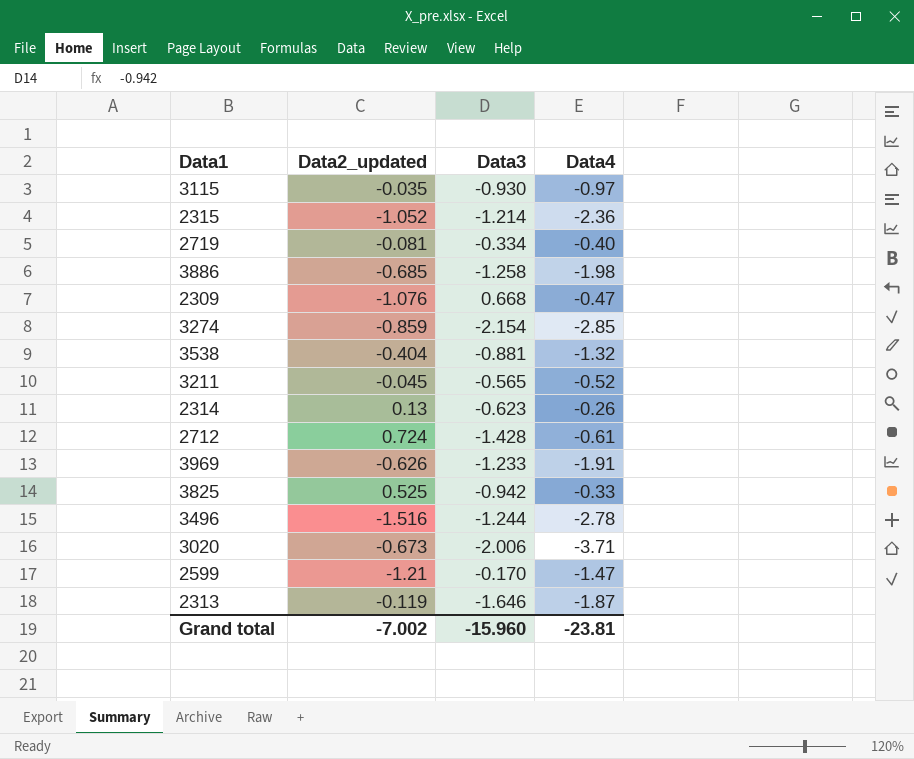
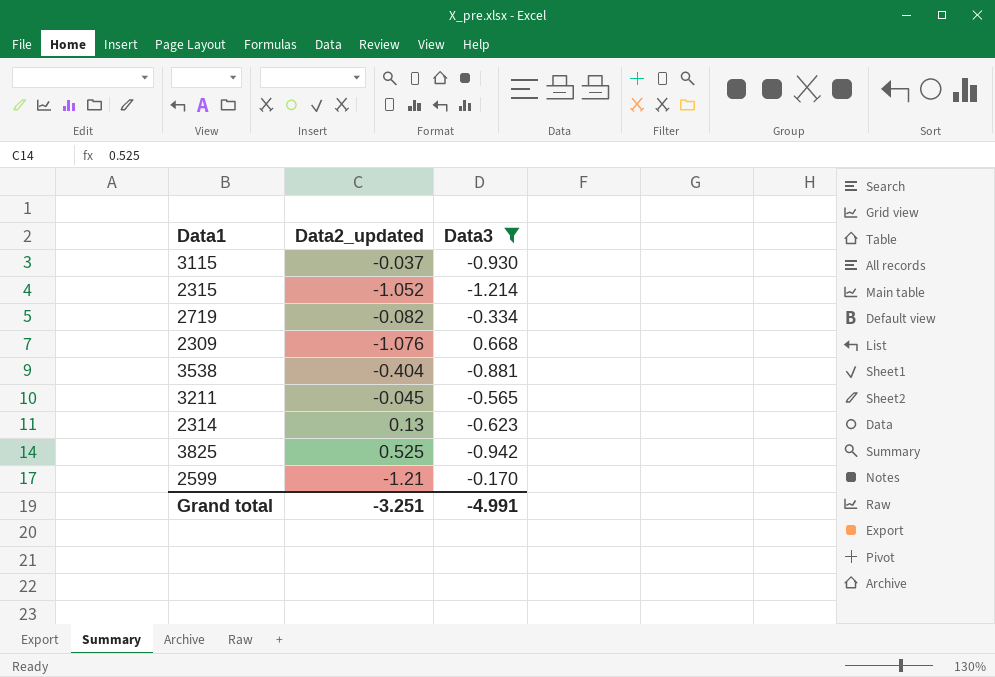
filter: none -> Data3 >= -1.214
column Data4 | position: 4 -> none
3115 | Data2_updated: -0.035 -> -0.037
2719 | Data2_updated: -0.081 -> -0.082
Grand total | Data2_updated: -7.002 -> -3.251
Grand total | Data3: -15.960 -> -4.991

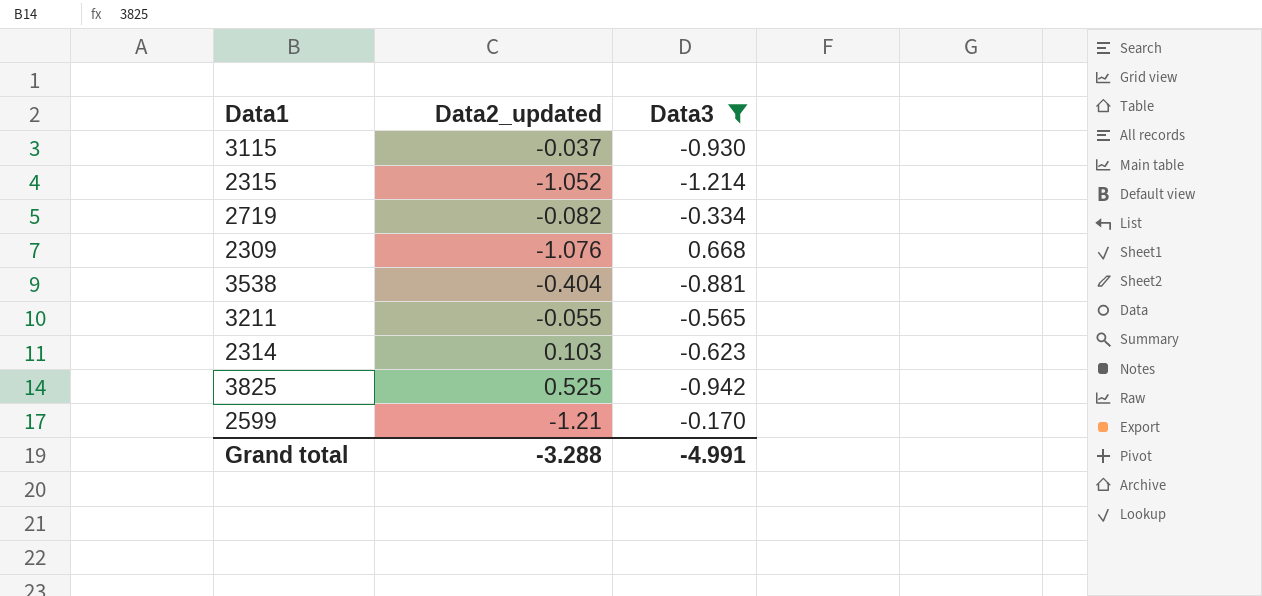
3211 | Data2_updated: -0.045 -> -0.055
2314 | Data2_updated: 0.13 -> 0.103
Grand total | Data2_updated: -3.251 -> -3.288

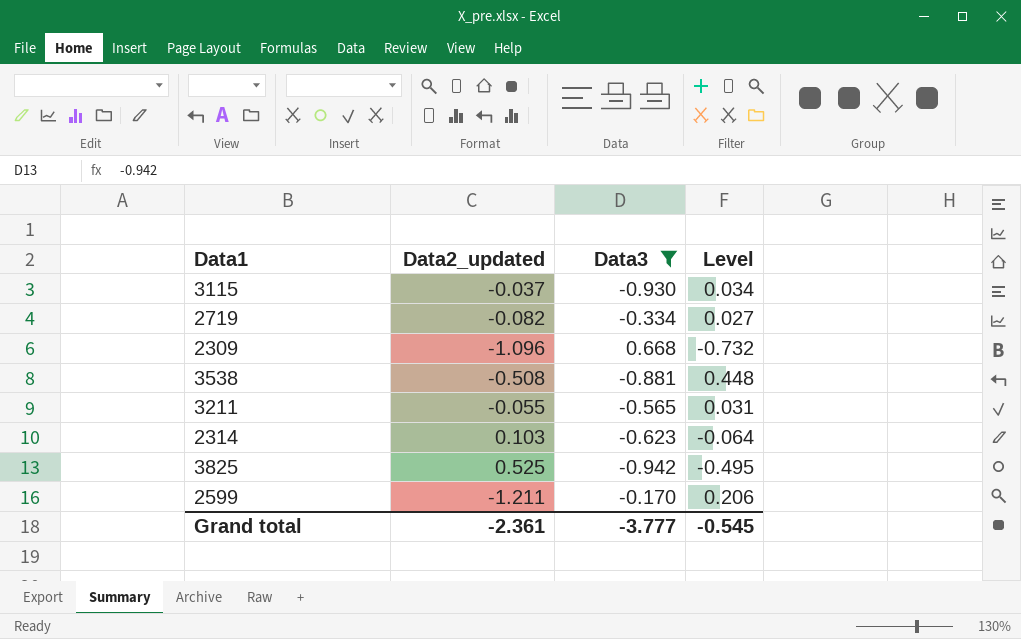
column Level | formula: none -> [Data2_updated] * [Data3]
row 2315: -1.052 | -1.214 -> none
2309 | Data2_updated: -1.076 -> -1.096
3538 | Data2_updated: -0.404 -> -0.508
2599 | Data2_updated: -1.21 -> -1.211
Grand total | Data2_updated: -3.288 -> -2.361
Grand total | Data3: -4.991 -> -3.777

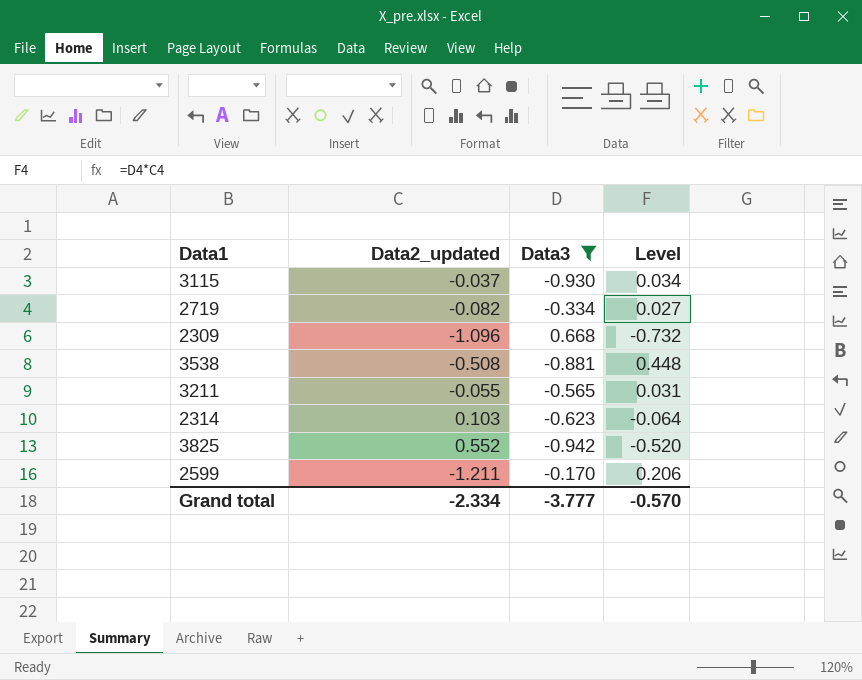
3825 | Data2_updated: 0.525 -> 0.552
3825 | Level: -0.495 -> -0.520
Grand total | Data2_updated: -2.361 -> -2.334
Grand total | Level: -0.545 -> -0.570

